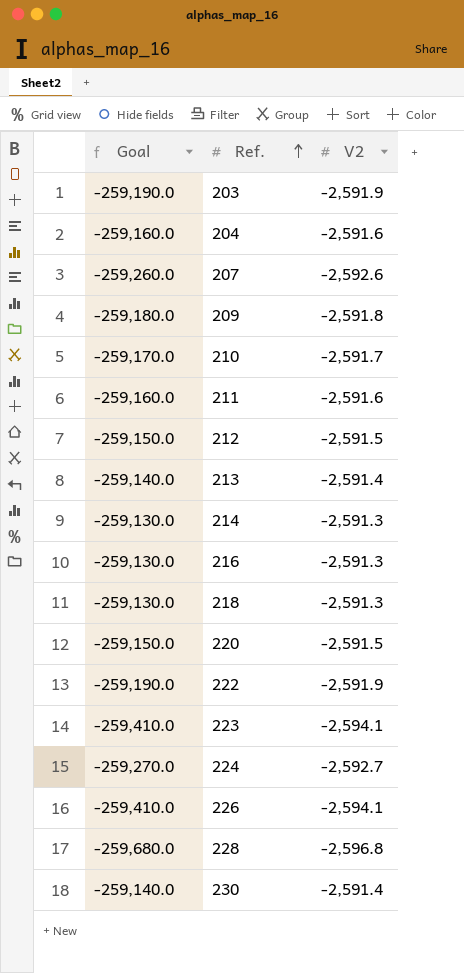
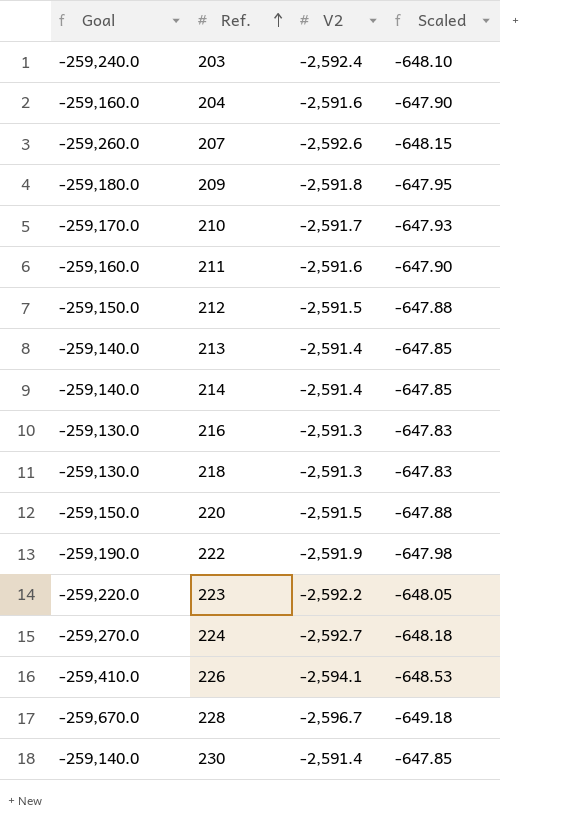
column Scaled | formula: none -> [V2] * 0.25
203 | Goal: -259,190.0 -> -259,240.0
203 | V2: -2,591.9 -> -2,592.4
214 | Goal: -259,130.0 -> -259,140.0
214 | V2: -2,591.3 -> -2,591.4
223 | Goal: -259,410.0 -> -259,220.0
223 | V2: -2,594.1 -> -2,592.2
228 | Goal: -259,680.0 -> -259,670.0
228 | V2: -2,596.8 -> -2,596.7

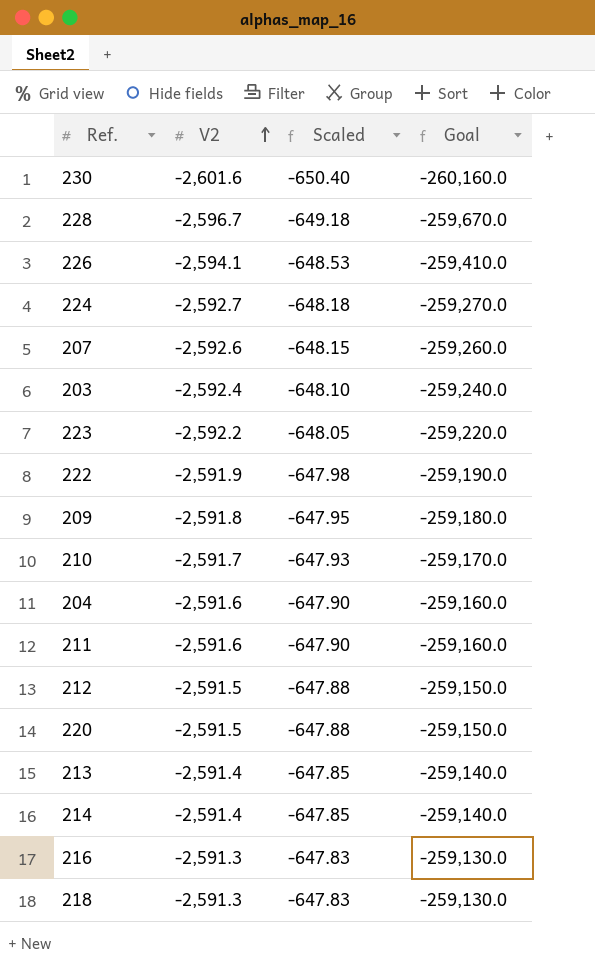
row order: Ref. ascending -> V2 ascending
column Goal | position: 1 -> 4
230 | V2: -2,591.4 -> -2,601.6
230 | Scaled: -647.85 -> -650.40
230 | Goal: -259,140.0 -> -260,160.0

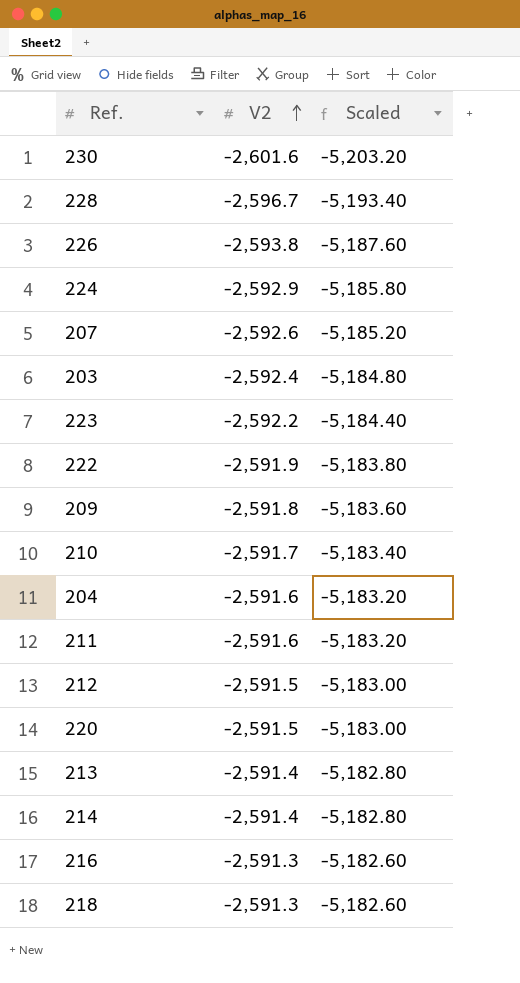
column Goal | formula: [V2] * 100 -> none
column Scaled | formula: [V2] * 0.25 -> [V2] * 2
226 | V2: -2,594.1 -> -2,593.8
224 | V2: -2,592.7 -> -2,592.9

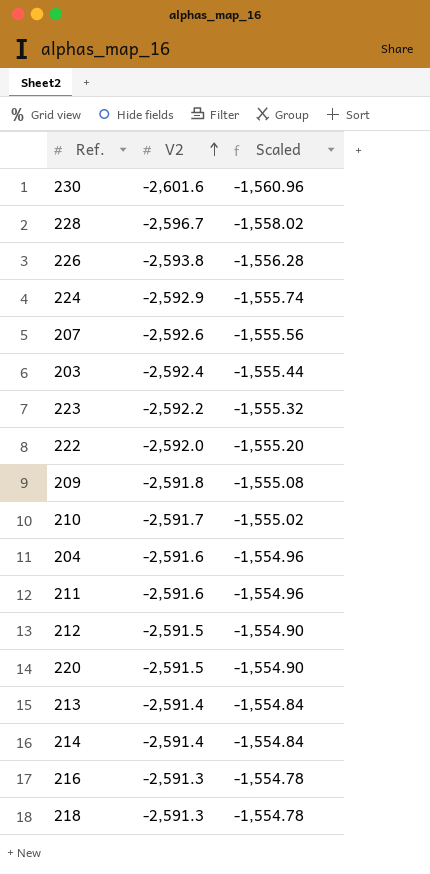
column Scaled | formula: [V2] * 2 -> [V2] * 0.6
222 | V2: -2,591.9 -> -2,592.0

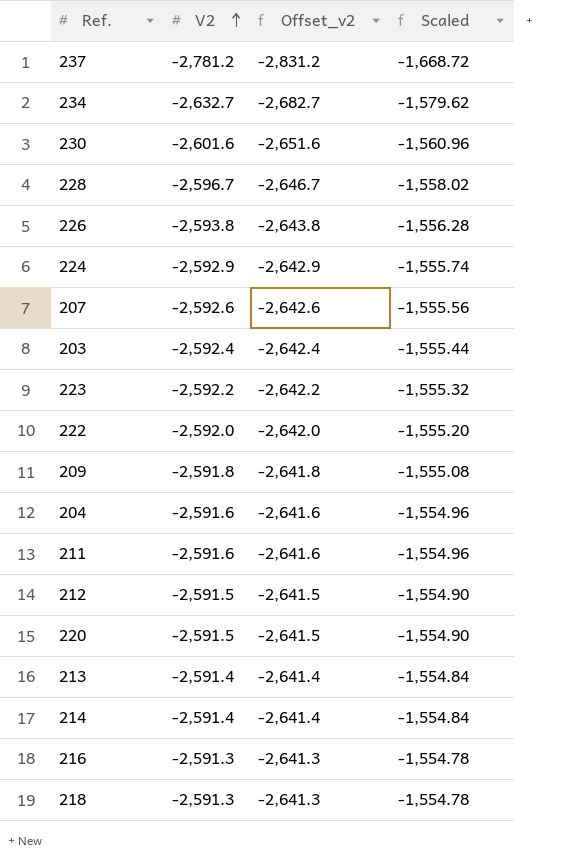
column Offset_v2 | formula: none -> [V2] - 50
row 210: -2,591.7 | -1,555.02 -> none
row 237: none -> -2,781.2 | -2,831.2 | -1,668.72
row 234: none -> -2,632.7 | -2,682.7 | -1,579.62

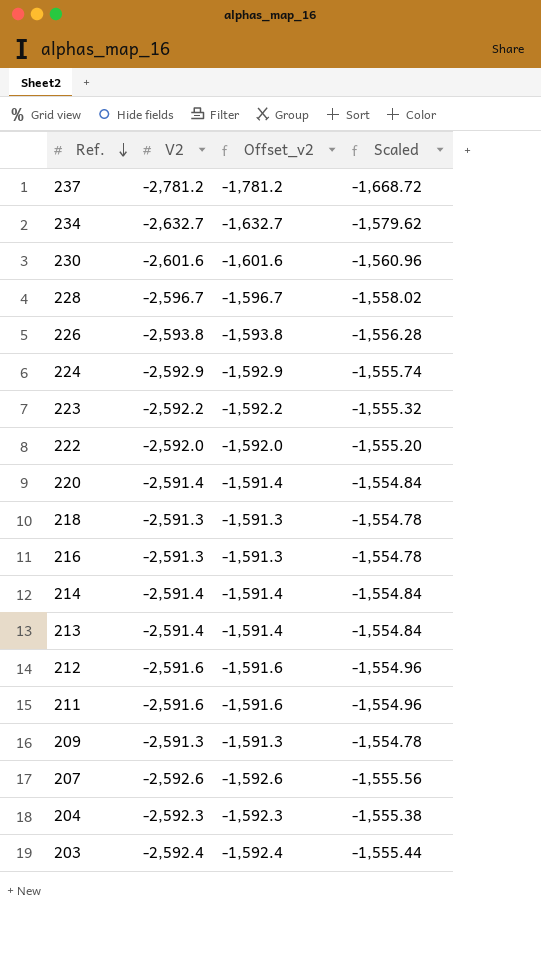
row order: V2 ascending -> Ref. descending
column Offset_v2 | formula: [V2] - 50 -> [V2] + 1000
220 | V2: -2,591.5 -> -2,591.4
220 | Scaled: -1,554.90 -> -1,554.84
212 | V2: -2,591.5 -> -2,591.6
212 | Scaled: -1,554.90 -> -1,554.96
209 | V2: -2,591.8 -> -2,591.3
209 | Scaled: -1,555.08 -> -1,554.78
204 | V2: -2,591.6 -> -2,592.3
204 | Scaled: -1,554.96 -> -1,555.38

